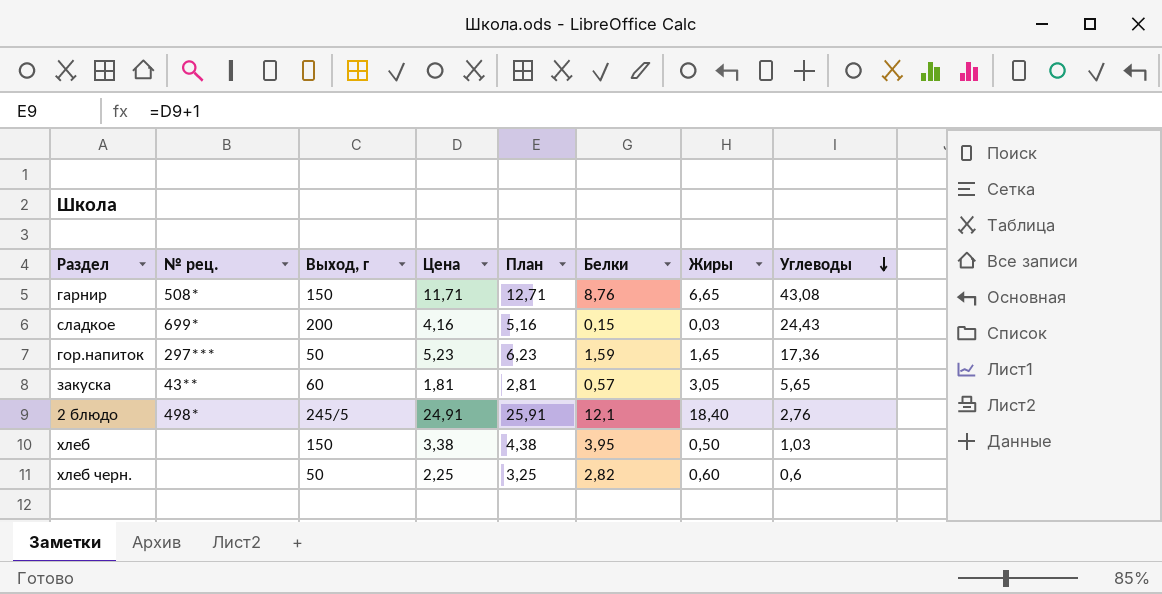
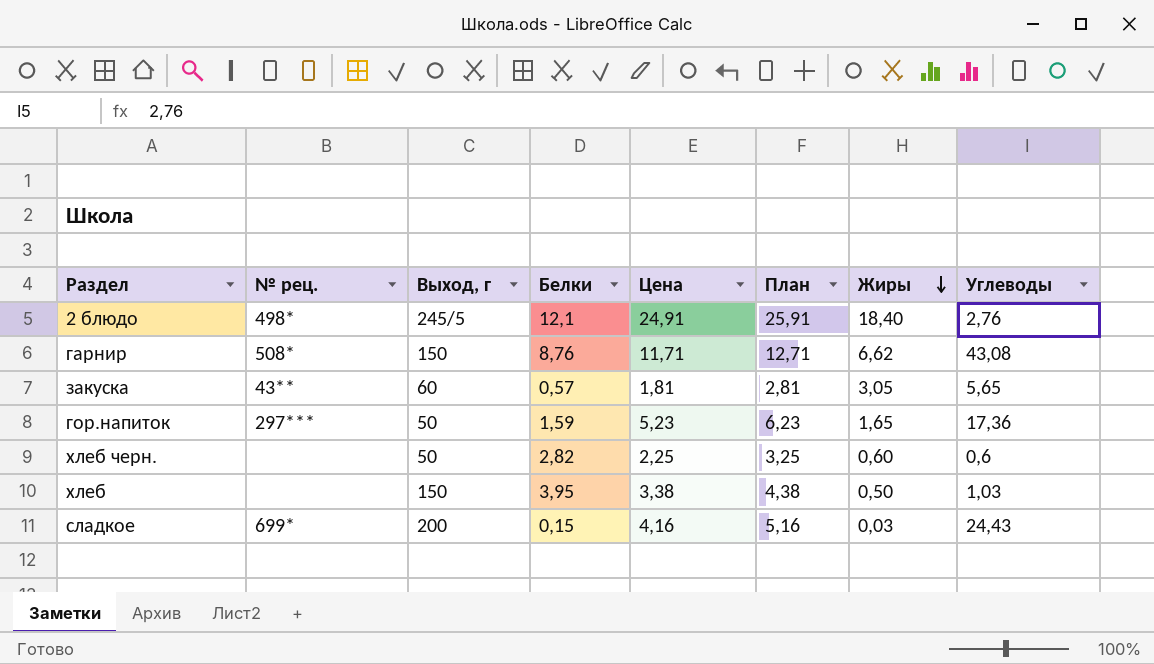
row order: Углеводы descending -> Жиры descending
column Белки | position: 6 -> 4
гарнир | Жиры: 6,65 -> 6,62

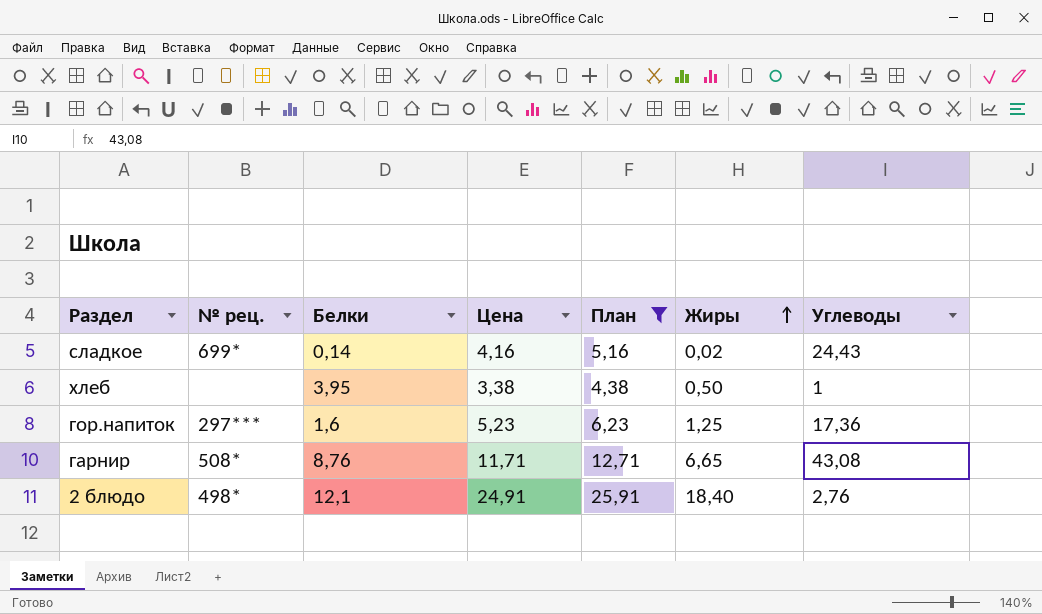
filter: none -> План >= 4,38
row order: Жиры descending -> Жиры ascending
column Выход, г | position: 3 -> none
сладкое | Белки: 0,15 -> 0,14
сладкое | Жиры: 0,03 -> 0,02
хлеб | Углеводы: 1,03 -> 1
гор.напиток | Белки: 1,59 -> 1,6
гор.напиток | Жиры: 1,65 -> 1,25
гарнир | Жиры: 6,62 -> 6,65

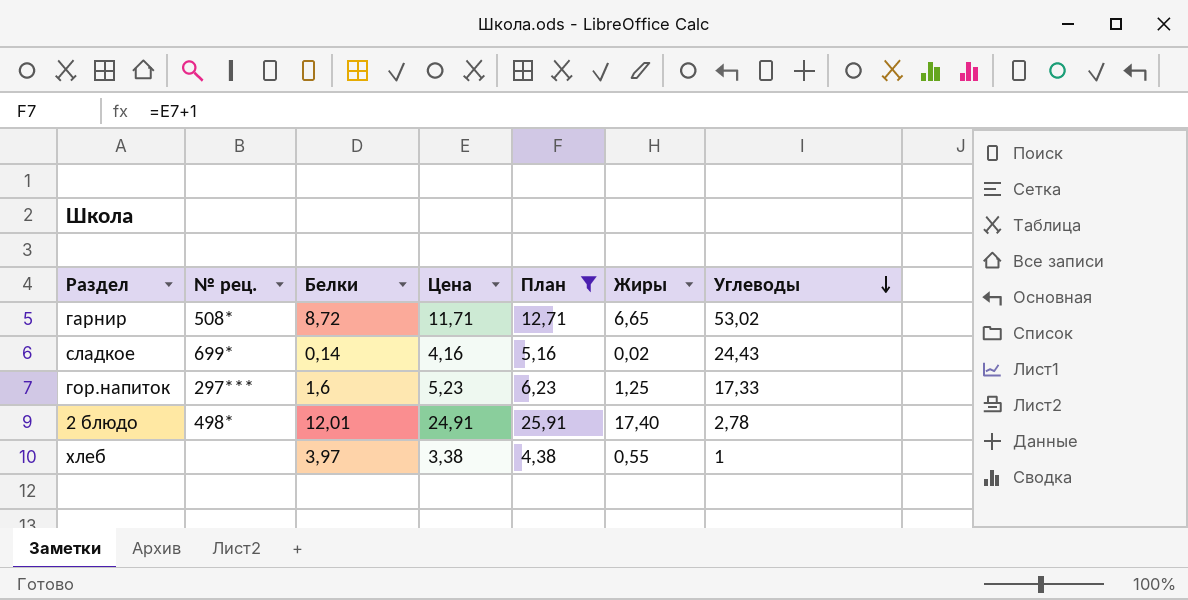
row order: Жиры ascending -> Углеводы descending
гарнир | Белки: 8,76 -> 8,72
гарнир | Углеводы: 43,08 -> 53,02
гор.напиток | Углеводы: 17,36 -> 17,33
2 блюдо | Белки: 12,1 -> 12,01
2 блюдо | Жиры: 18,40 -> 17,40
2 блюдо | Углеводы: 2,76 -> 2,78
хлеб | Белки: 3,95 -> 3,97
хлеб | Жиры: 0,50 -> 0,55

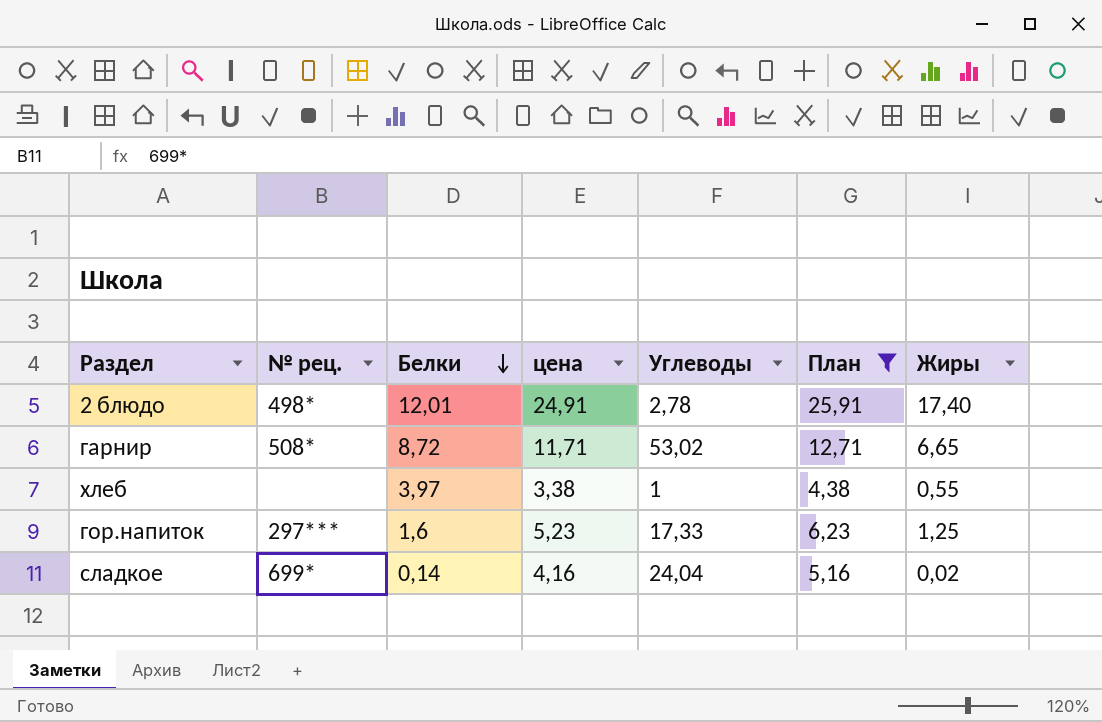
row order: Углеводы descending -> Белки descending
column name: Цена -> цена
column Углеводы | position: 7 -> 5
сладкое | Углеводы: 24,43 -> 24,04

